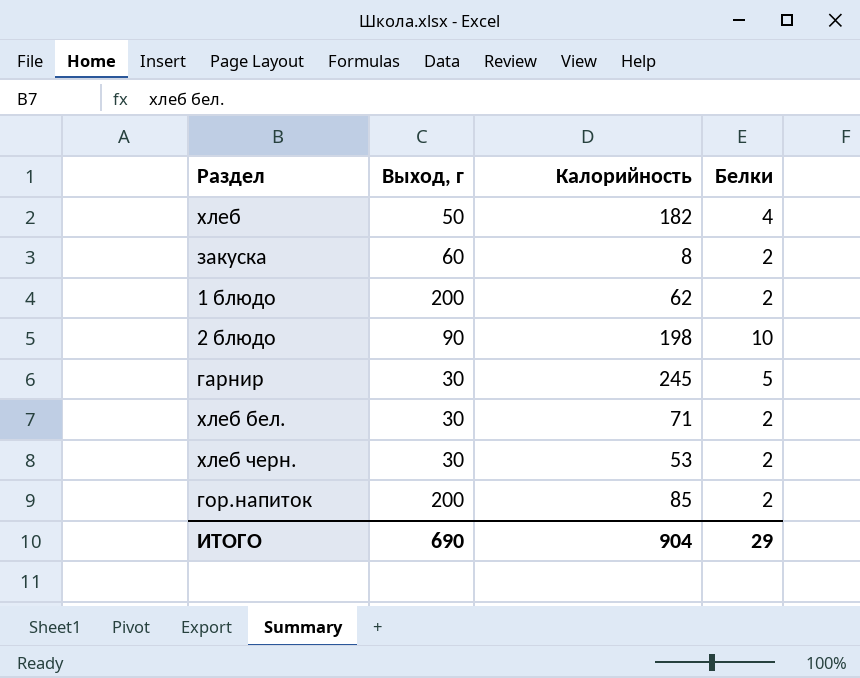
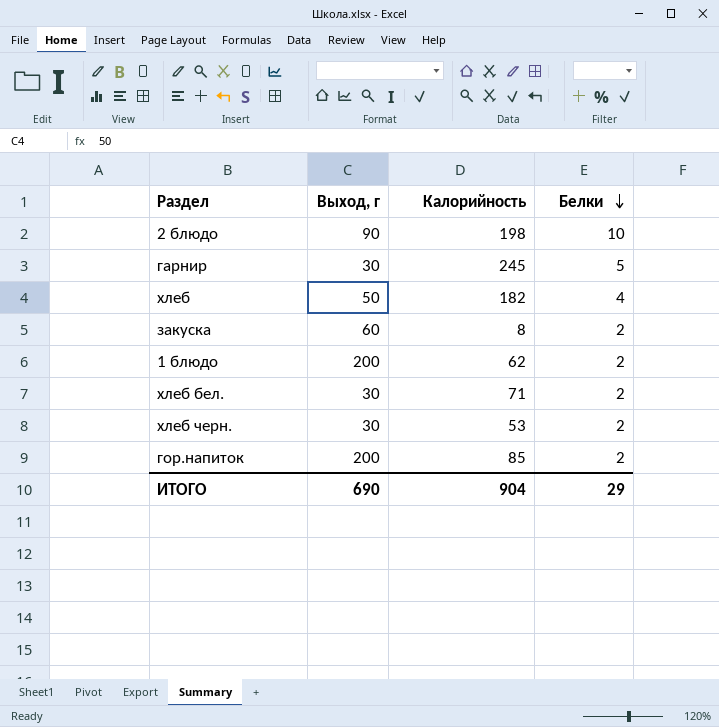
row order: none -> Белки descending

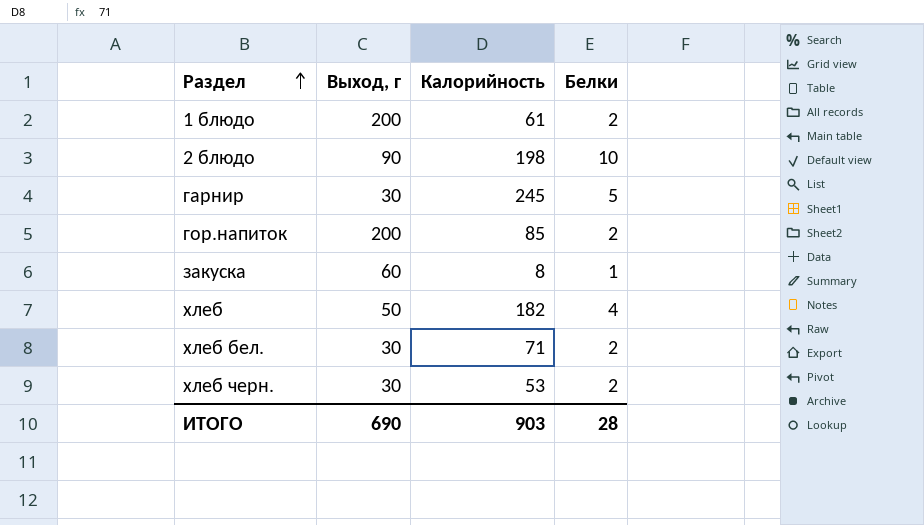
row order: Белки descending -> Раздел ascending
1 блюдо | Калорийность: 62 -> 61
закуска | Белки: 2 -> 1
ИТОГО | Калорийность: 904 -> 903
ИТОГО | Белки: 29 -> 28

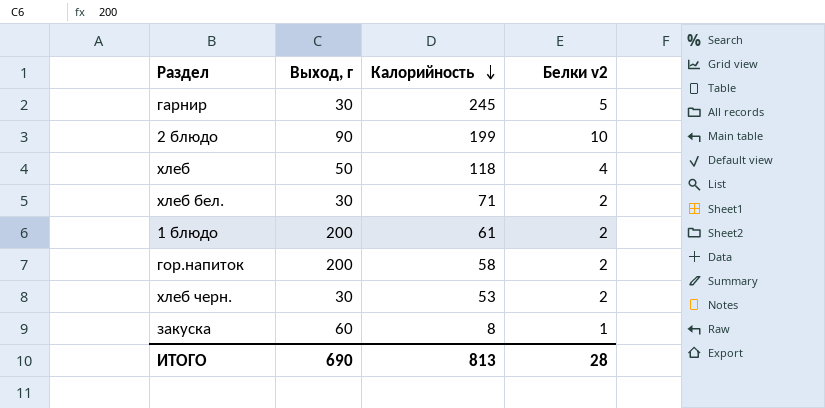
row order: Раздел ascending -> Калорийность descending
column name: Белки -> Белки v2
2 блюдо | Калорийность: 198 -> 199
хлеб | Калорийность: 182 -> 118
гор.напиток | Калорийность: 85 -> 58
ИТОГО | Калорийность: 903 -> 813

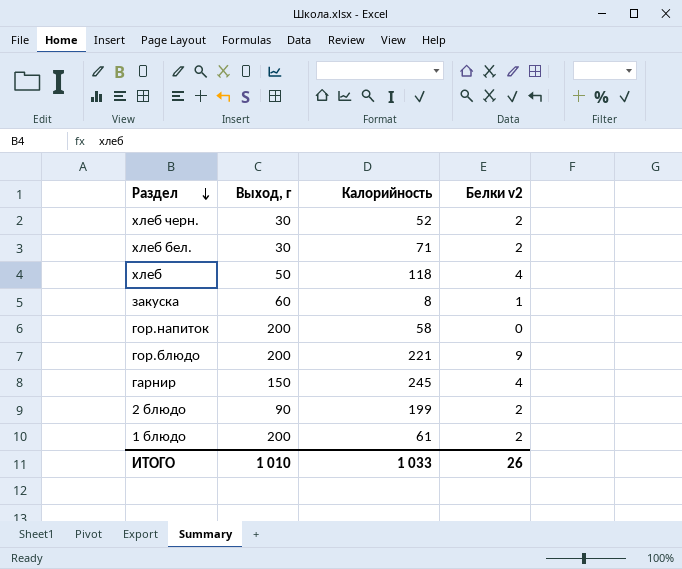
row order: Калорийность descending -> Раздел descending
хлеб черн. | Калорийность: 53 -> 52
гор.напиток | Белки v2: 2 -> 0
row гор.блюдо: none -> 200 | 221 | 9
гарнир | Выход, г: 30 -> 150
гарнир | Белки v2: 5 -> 4
2 блюдо | Белки v2: 10 -> 2
ИТОГО | Выход, г: 690 -> 1 010
ИТОГО | Калорийность: 813 -> 1 033
ИТОГО | Белки v2: 28 -> 26

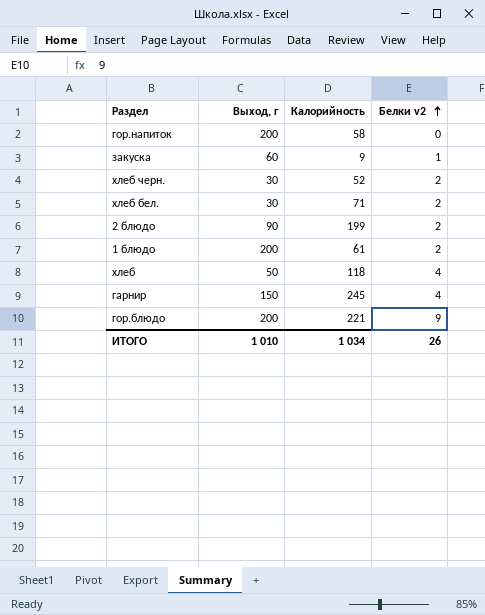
row order: Раздел descending -> Белки v2 ascending
закуска | Калорийность: 8 -> 9
ИТОГО | Калорийность: 1 033 -> 1 034

